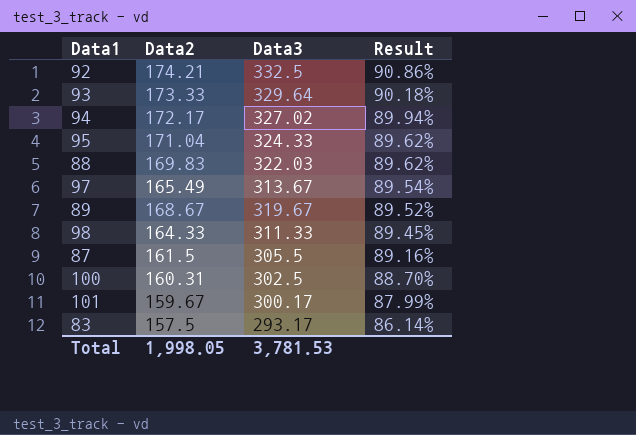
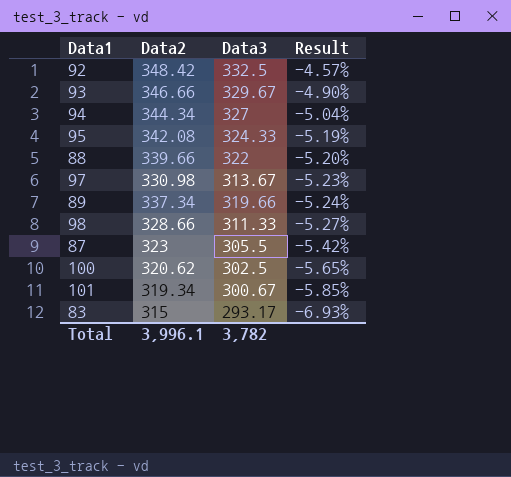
92 | Data2: 174.21 -> 348.42
92 | Result: 90.86% -> -4.57%
93 | Data2: 173.33 -> 346.66
93 | Data3: 329.64 -> 329.67
93 | Result: 90.18% -> -4.90%
94 | Data2: 172.17 -> 344.34
94 | Data3: 327.02 -> 327
94 | Result: 89.94% -> -5.04%
95 | Data2: 171.04 -> 342.08
95 | Result: 89.62% -> -5.19%
88 | Data2: 169.83 -> 339.66
88 | Data3: 322.03 -> 322
88 | Result: 89.62% -> -5.20%
97 | Data2: 165.49 -> 330.98
97 | Result: 89.54% -> -5.23%
89 | Data2: 168.67 -> 337.34
89 | Data3: 319.67 -> 319.66
89 | Result: 89.52% -> -5.24%
98 | Data2: 164.33 -> 328.66
98 | Result: 89.45% -> -5.27%
87 | Data2: 161.5 -> 323
87 | Result: 89.16% -> -5.42%
100 | Data2: 160.31 -> 320.62
100 | Result: 88.70% -> -5.65%
101 | Data2: 159.67 -> 319.34
101 | Data3: 300.17 -> 300.67
101 | Result: 87.99% -> -5.85%
83 | Data2: 157.5 -> 315
83 | Result: 86.14% -> -6.93%
Total | Data2: 1,998.05 -> 3,996.1
Total | Data3: 3,781.53 -> 3,782

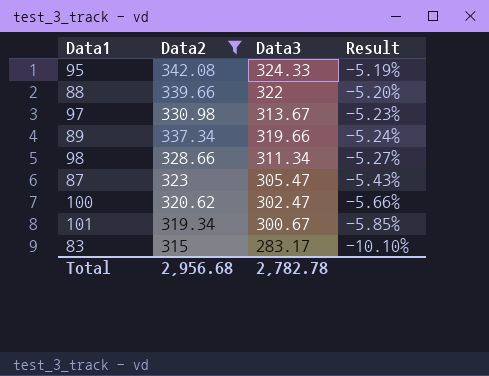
filter: none -> Data2 <= 342.08
98 | Data3: 311.33 -> 311.34
87 | Data3: 305.5 -> 305.47
87 | Result: -5.42% -> -5.43%
100 | Data3: 302.5 -> 302.47
100 | Result: -5.65% -> -5.66%
83 | Data3: 293.17 -> 283.17
83 | Result: -6.93% -> -10.10%
Total | Data2: 3,996.1 -> 2,956.68
Total | Data3: 3,782 -> 2,782.78

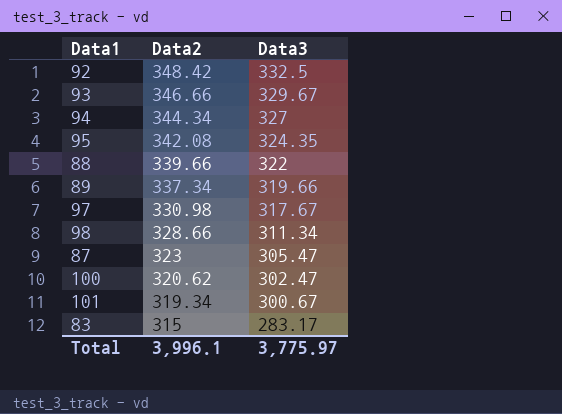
filter: Data2 <= 342.08 -> none
row order: Result descending -> Data2 descending
column Result | formula: ([Data3] - [Data2]) / [Data2] -> none
95 | Data3: 324.33 -> 324.35
97 | Data3: 313.67 -> 317.67
Total | Data2: 2,956.68 -> 3,996.1
Total | Data3: 2,782.78 -> 3,775.97

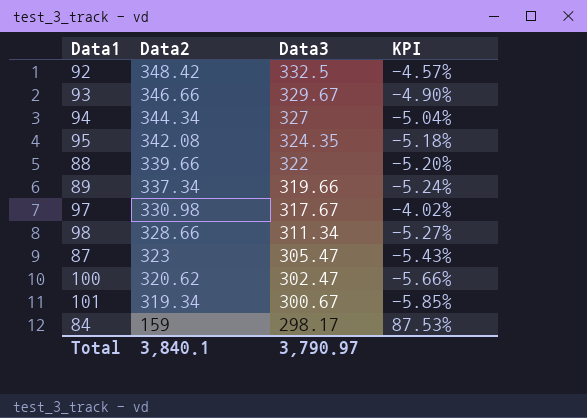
column KPI | formula: none -> ([Data3] - [Data2]) / [Data2]
row 83: 315 | 283.17 -> none
row 84: none -> 159 | 298.17 | 87.53%
Total | Data2: 3,996.1 -> 3,840.1
Total | Data3: 3,775.97 -> 3,790.97

